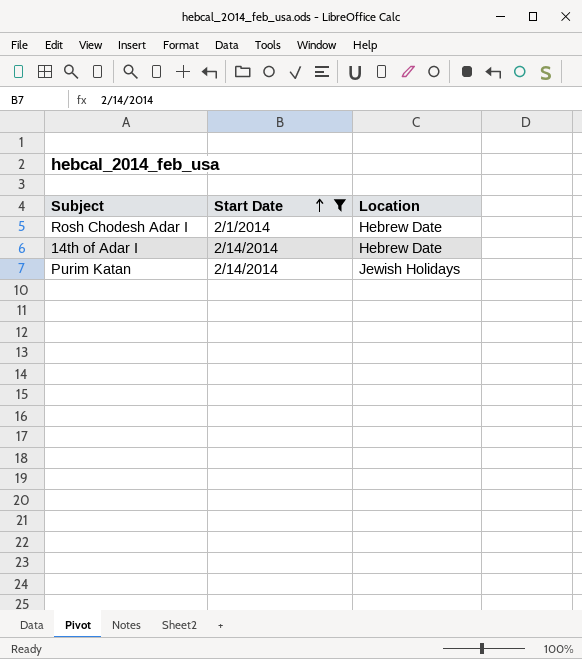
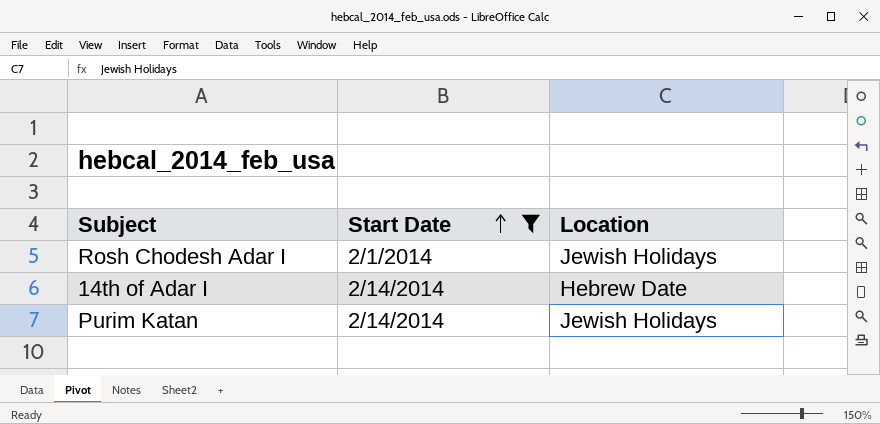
Rosh Chodesh Adar I | Location: Hebrew Date -> Jewish Holidays

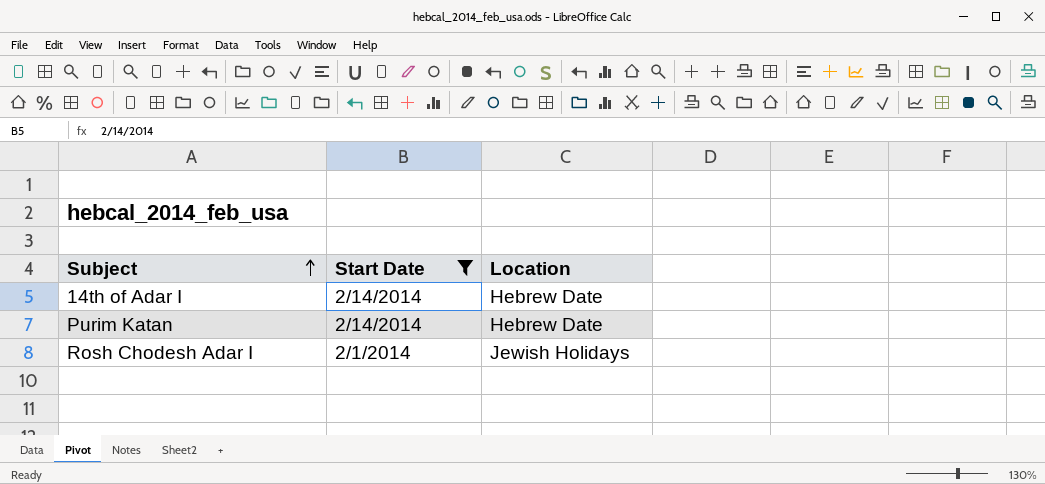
row order: Start Date ascending -> Subject ascending
Purim Katan | Location: Jewish Holidays -> Hebrew Date

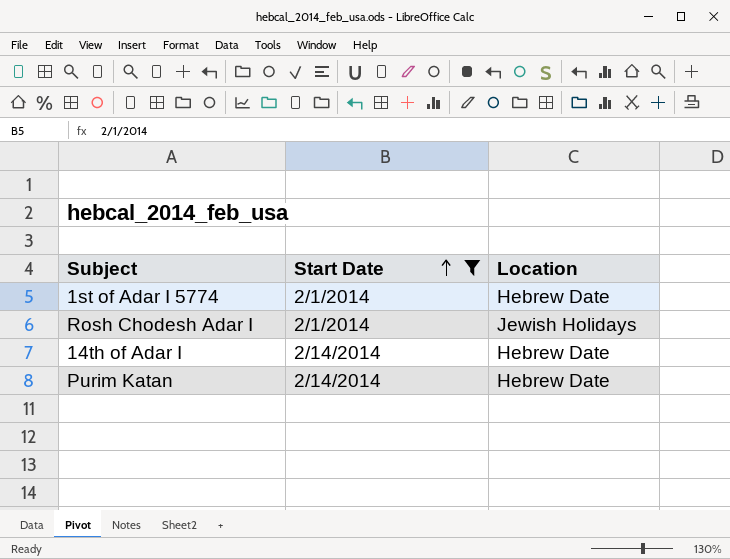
row order: Subject ascending -> Start Date ascending
row 1st of Adar I 5774: none -> 2/1/2014 | Hebrew Date

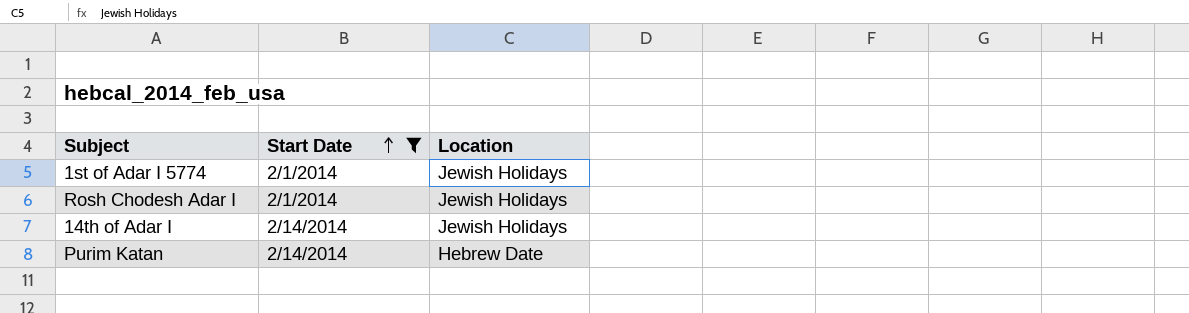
1st of Adar I 5774 | Location: Hebrew Date -> Jewish Holidays
14th of Adar I | Location: Hebrew Date -> Jewish Holidays

